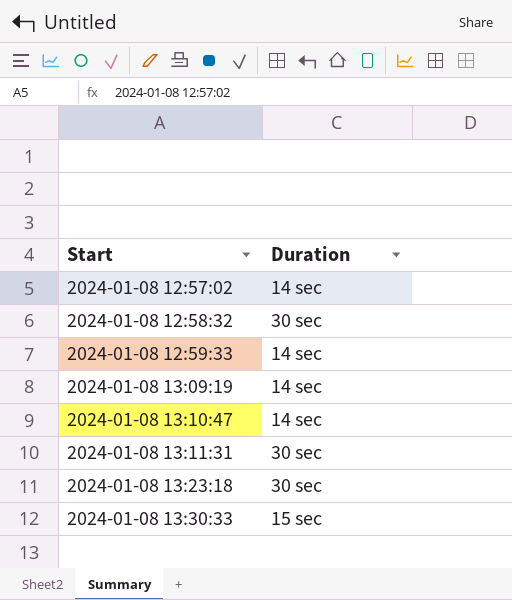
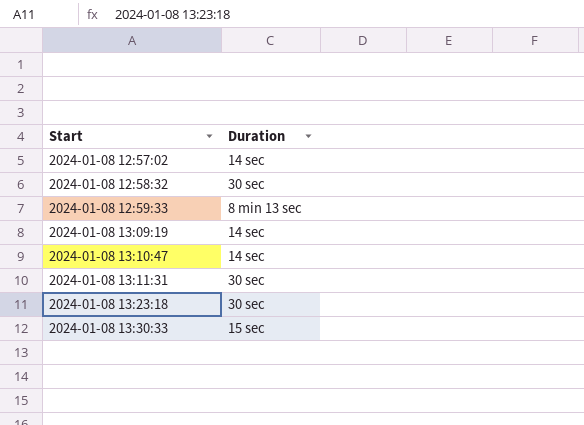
2024-01-08 12:59:33 | Duration: 14 sec -> 8 min 13 sec

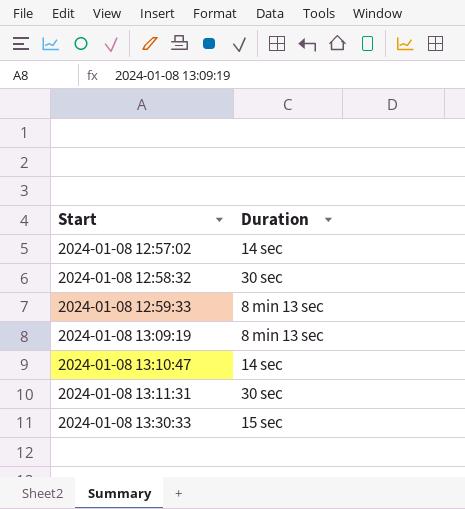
row 2024-01-08 13:23:18: 30 sec -> none
2024-01-08 13:09:19 | Duration: 14 sec -> 8 min 13 sec

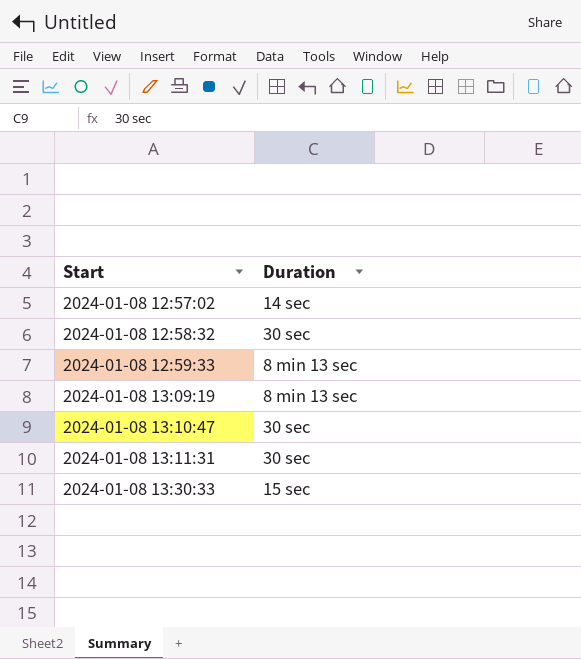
2024-01-08 13:10:47 | Duration: 14 sec -> 30 sec

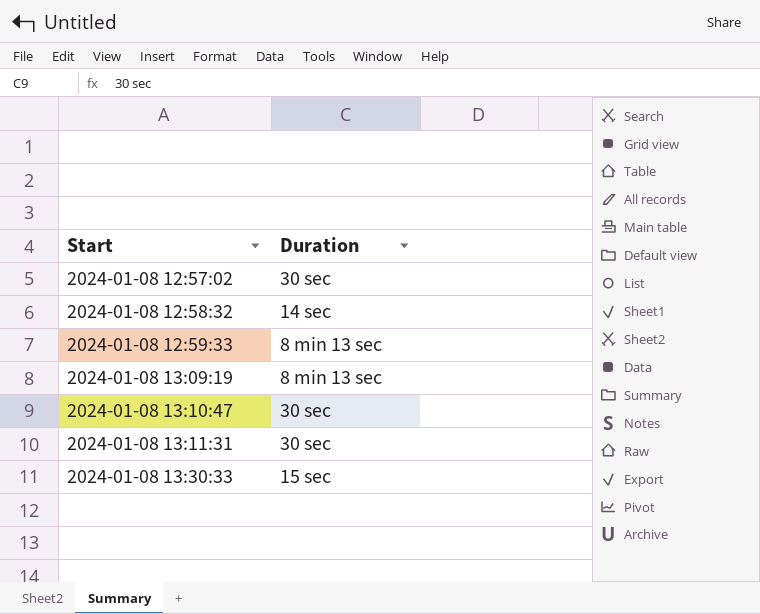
2024-01-08 12:57:02 | Duration: 14 sec -> 30 sec
2024-01-08 12:58:32 | Duration: 30 sec -> 14 sec

